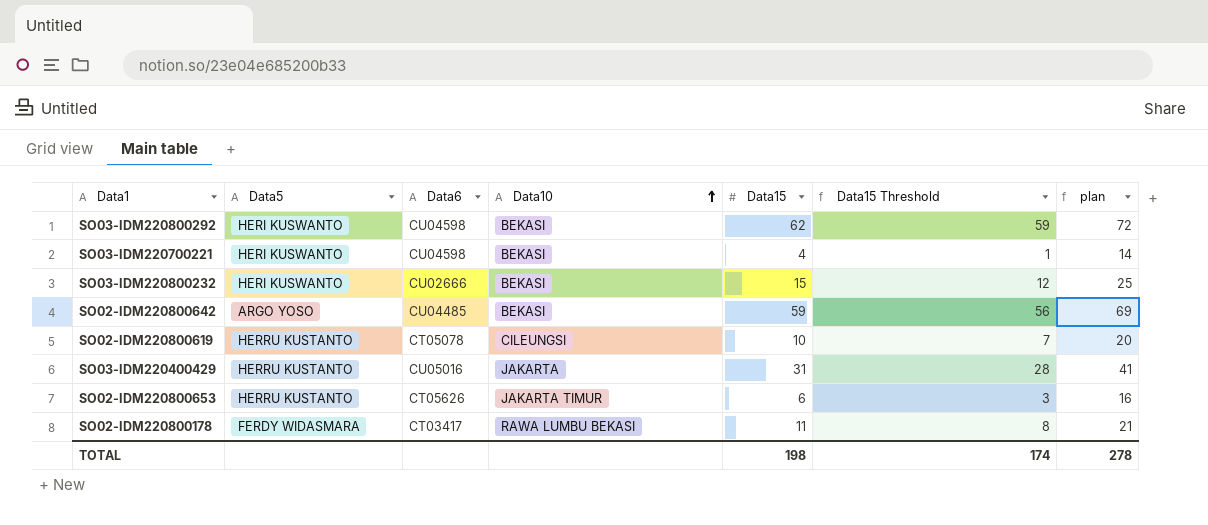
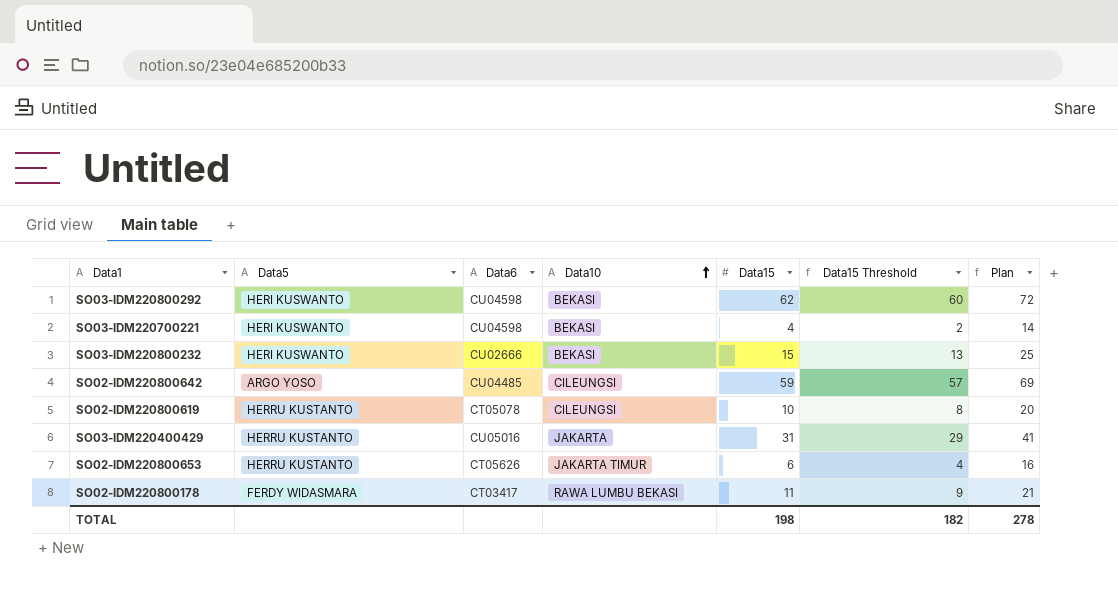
column Data15 Threshold | formula: [Data15] - 3 -> [Data15] - 2
column name: plan -> Plan
SO02-IDM220800642 | Data10: BEKASI -> CILEUNGSI
TOTAL | Data15 Threshold: 174 -> 182

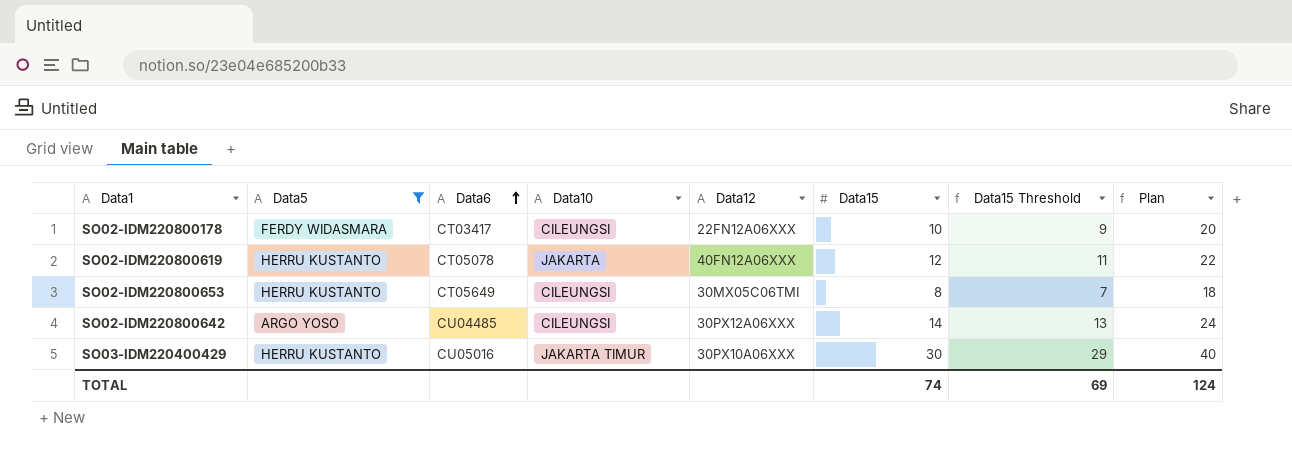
filter: none -> Data5 != HERI KUSWANTO
row order: Data10 ascending -> Data6 ascending
column Data12 | position: none -> 5
column Data15 Threshold | formula: [Data15] - 2 -> [Data15] - 1
SO02-IDM220800178 | Data10: RAWA LUMBU BEKASI -> CILEUNGSI
SO02-IDM220800178 | Data15: 11 -> 10
SO02-IDM220800178 | Plan: 21 -> 20
SO02-IDM220800619 | Data10: CILEUNGSI -> JAKARTA
SO02-IDM220800619 | Data15: 10 -> 12
SO02-IDM220800619 | Plan: 20 -> 22
SO02-IDM220800653 | Data6: CT05626 -> CT05649
SO02-IDM220800653 | Data10: JAKARTA TIMUR -> CILEUNGSI
SO02-IDM220800653 | Data15: 6 -> 8
SO02-IDM220800653 | Plan: 16 -> 18
SO02-IDM220800642 | Data15: 59 -> 14
SO02-IDM220800642 | Plan: 69 -> 24
SO03-IDM220400429 | Data10: JAKARTA -> JAKARTA TIMUR
SO03-IDM220400429 | Data15: 31 -> 30
SO03-IDM220400429 | Plan: 41 -> 40
TOTAL | Data15: 198 -> 74
TOTAL | Data15 Threshold: 182 -> 69
TOTAL | Plan: 278 -> 124

